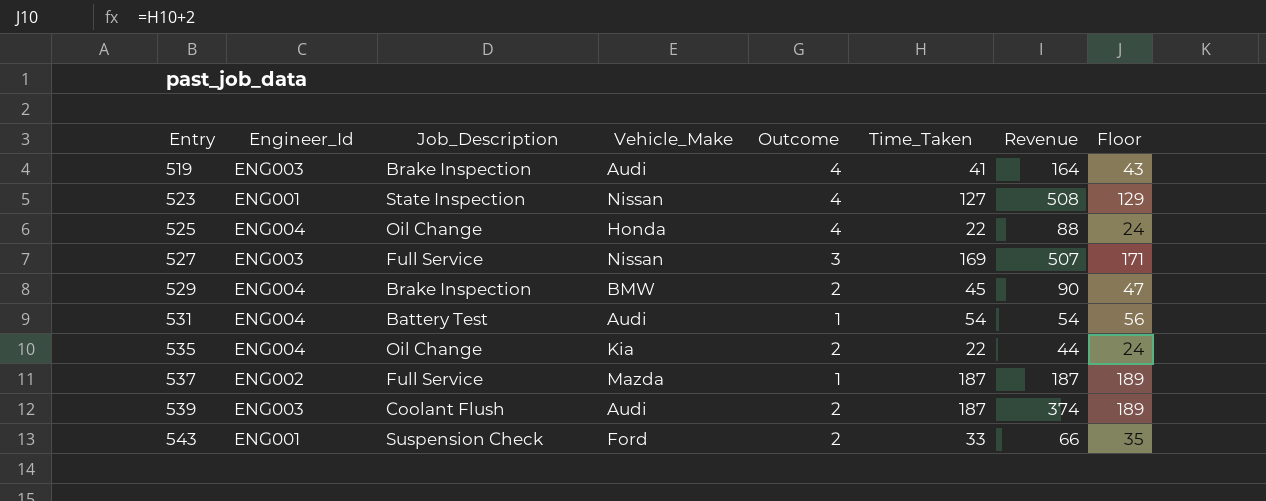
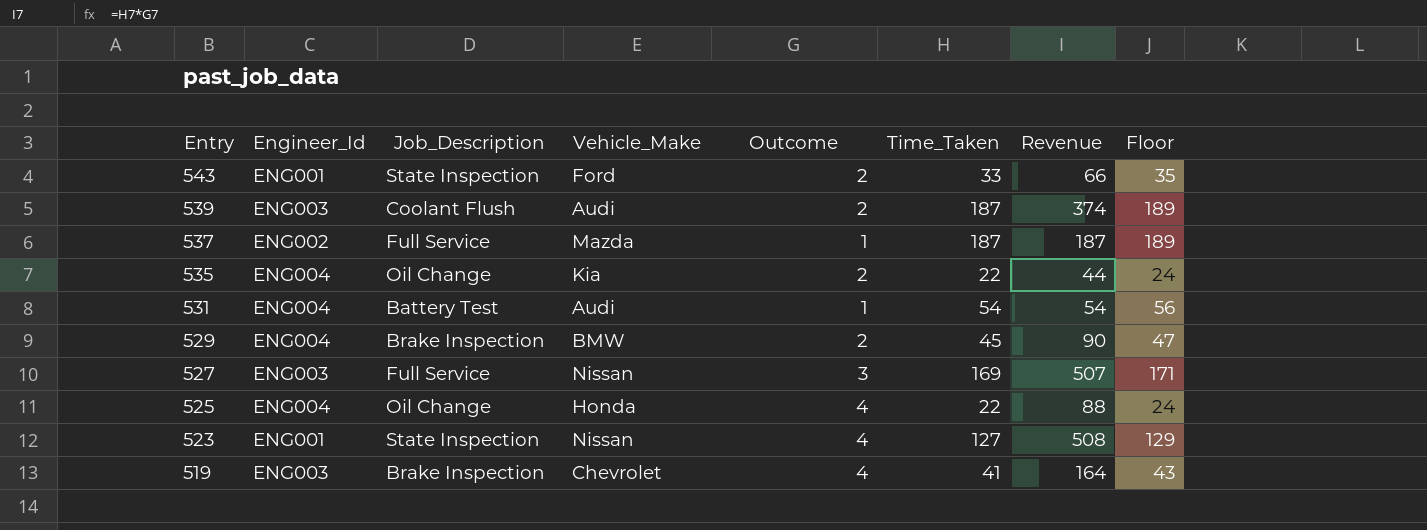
row order: Entry ascending -> Entry descending
543 | Job_Description: Suspension Check -> State Inspection
519 | Vehicle_Make: Audi -> Chevrolet

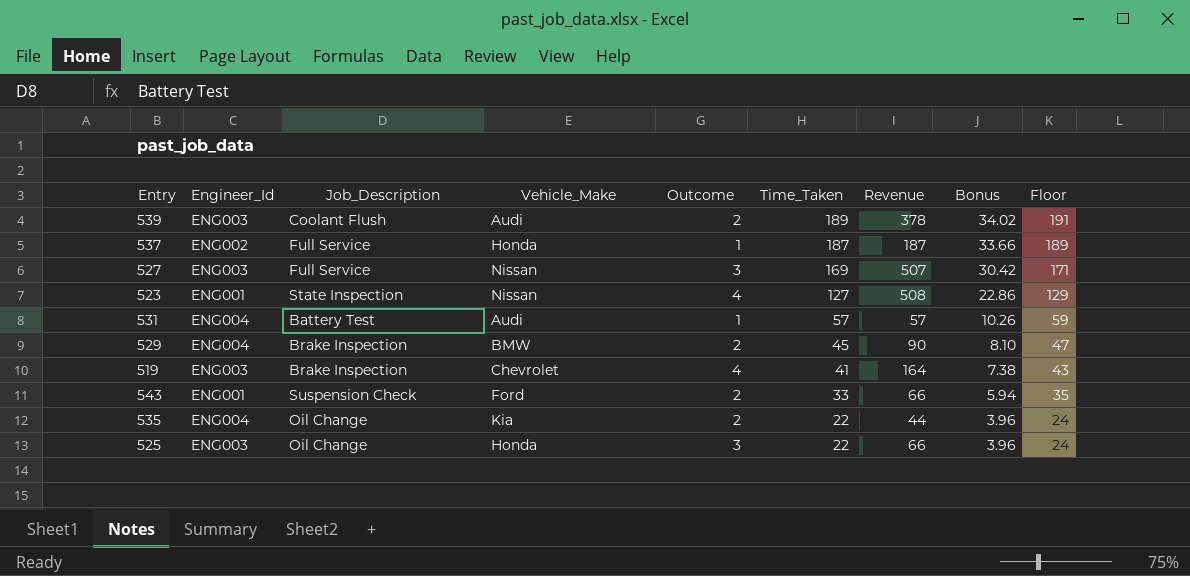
row order: Entry descending -> Time_Taken descending
column Bonus | formula: none -> [Time_Taken] * 0.18
539 | Time_Taken: 187 -> 189
539 | Revenue: 374 -> 378
539 | Floor: 189 -> 191
537 | Vehicle_Make: Mazda -> Honda
531 | Time_Taken: 54 -> 57
531 | Revenue: 54 -> 57
531 | Floor: 56 -> 59
543 | Job_Description: State Inspection -> Suspension Check
525 | Engineer_Id: ENG004 -> ENG003
525 | Outcome: 4 -> 3
525 | Revenue: 88 -> 66

